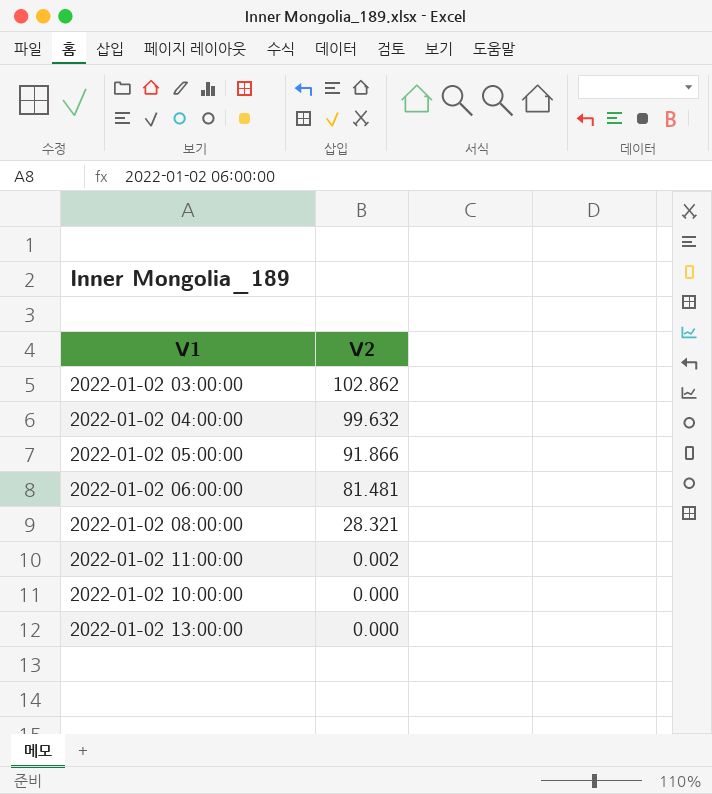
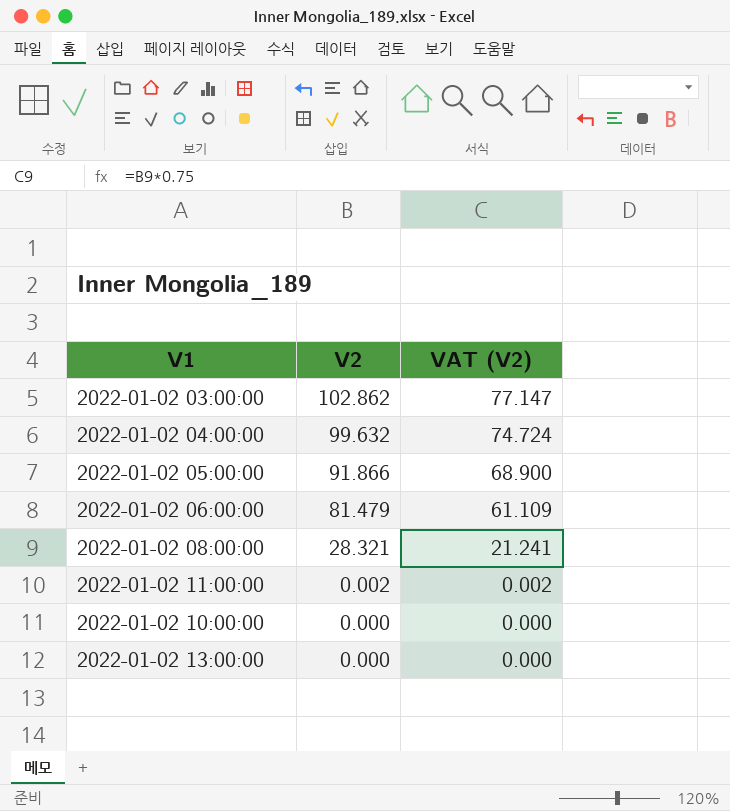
column VAT (V2) | formula: none -> [V2] * 0.75
2022-01-02 06:00:00 | V2: 81.481 -> 81.479

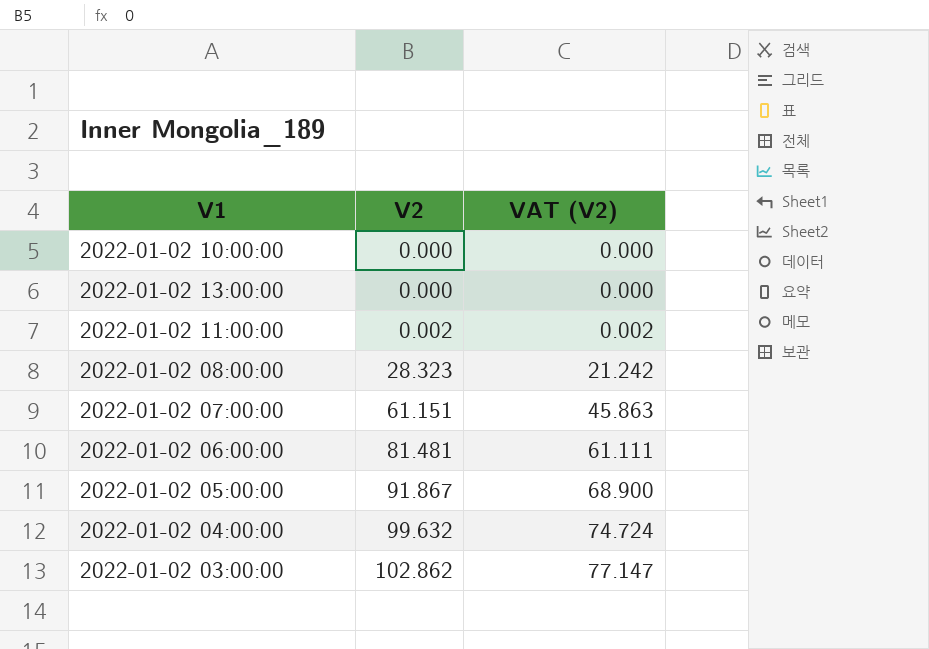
row order: V2 descending -> V2 ascending
2022-01-02 08:00:00 | V2: 28.321 -> 28.323
2022-01-02 08:00:00 | VAT (V2): 21.241 -> 21.242
row 2022-01-02 07:00:00: none -> 61.151 | 45.863
2022-01-02 06:00:00 | V2: 81.479 -> 81.481
2022-01-02 06:00:00 | VAT (V2): 61.109 -> 61.111
2022-01-02 05:00:00 | V2: 91.866 -> 91.867

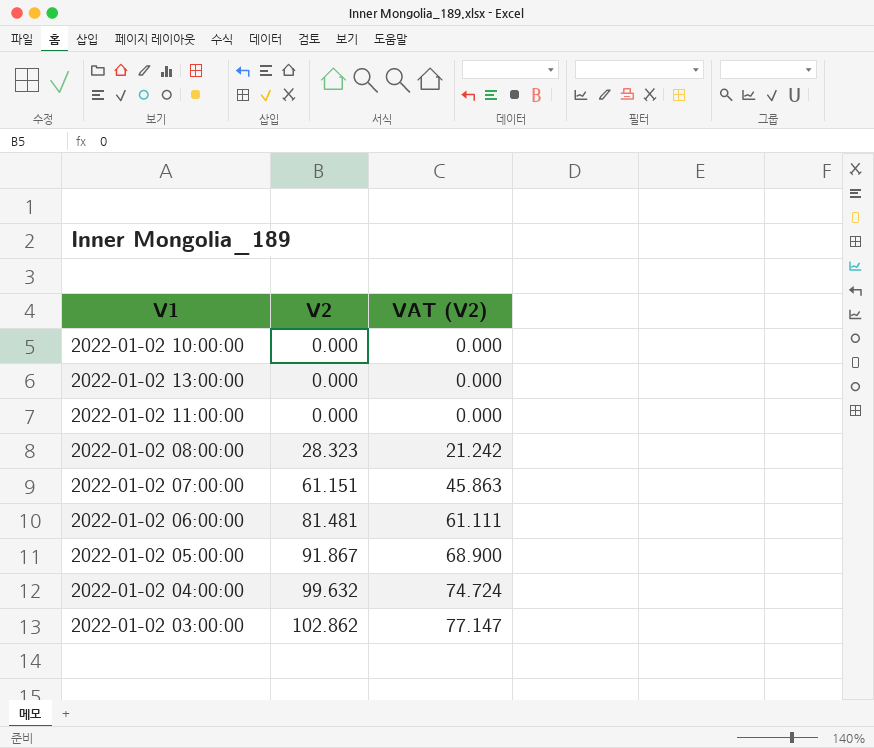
2022-01-02 11:00:00 | V2: 0.002 -> 0.000
2022-01-02 11:00:00 | VAT (V2): 0.002 -> 0.000

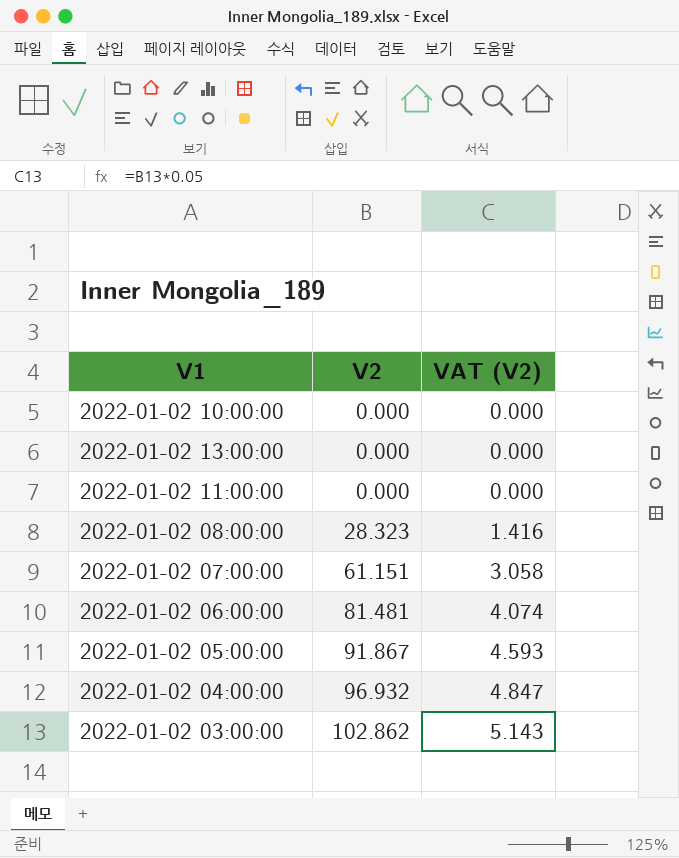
column VAT (V2) | formula: [V2] * 0.75 -> [V2] * 0.05
2022-01-02 04:00:00 | V2: 99.632 -> 96.932

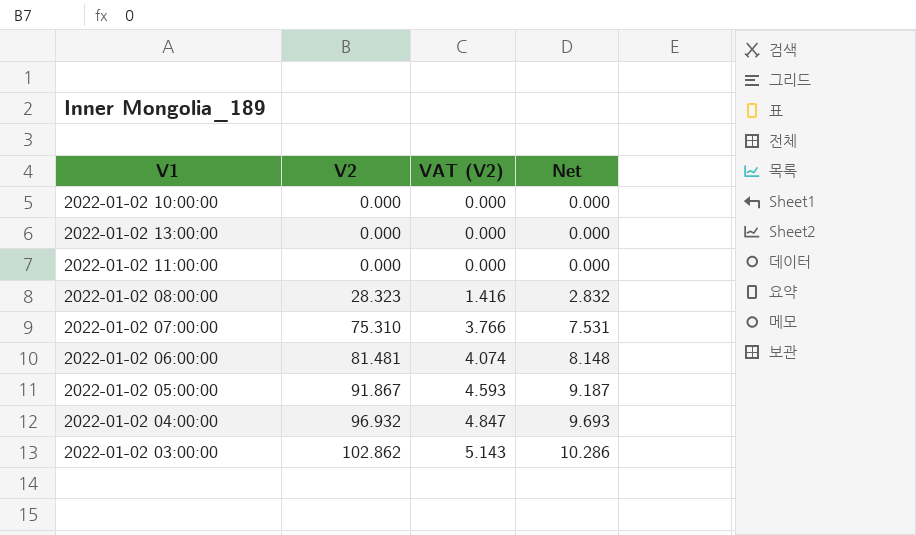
column Net | formula: none -> [V2] * 0.1
2022-01-02 07:00:00 | V2: 61.151 -> 75.310
2022-01-02 07:00:00 | VAT (V2): 3.058 -> 3.766

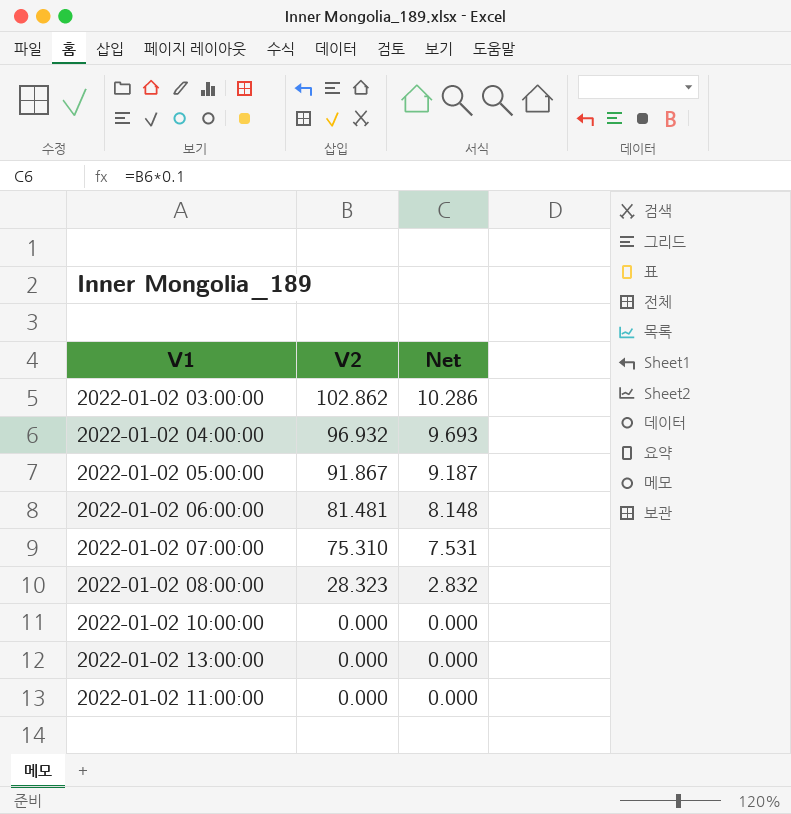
row order: V2 ascending -> V2 descending
column VAT (V2) | formula: [V2] * 0.05 -> none

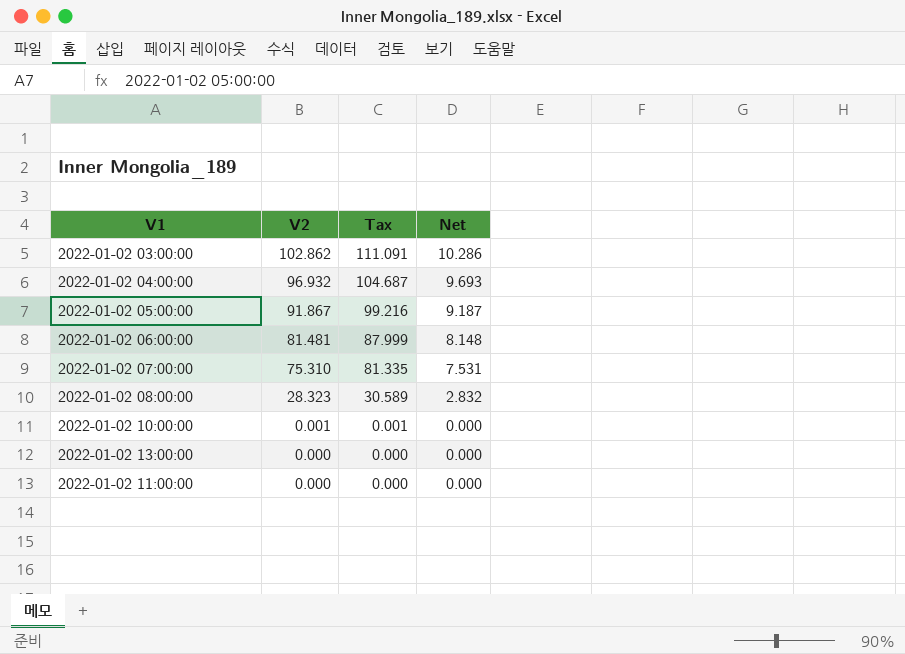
column Tax | formula: none -> [V2] * 1.08
2022-01-02 10:00:00 | V2: 0.000 -> 0.001

